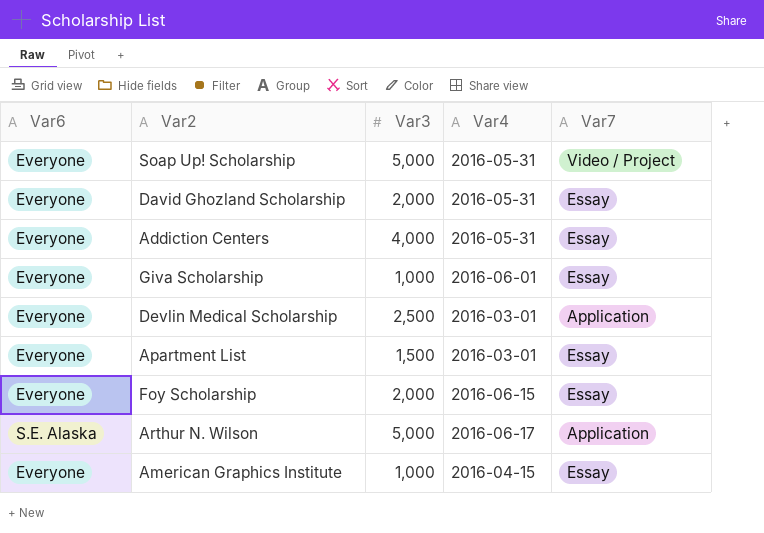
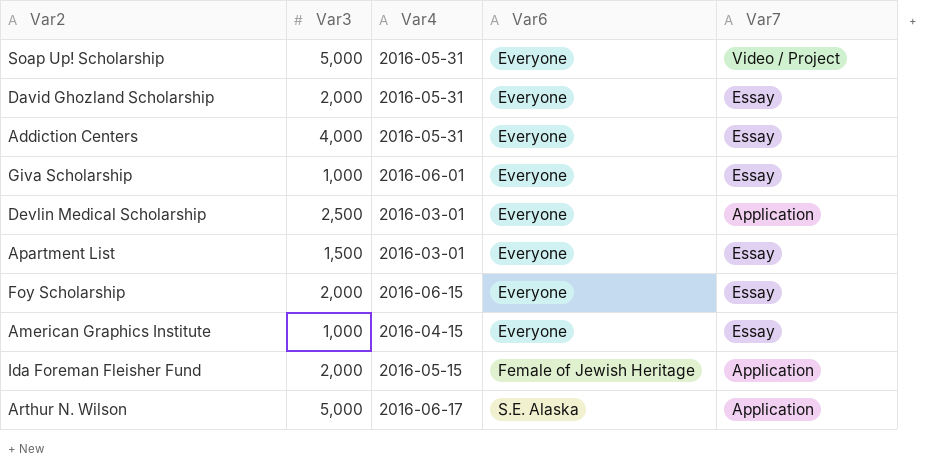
row order: none -> Var6 ascending
column Var6 | position: 1 -> 4
row Ida Foreman Fleisher Fund: none -> 2,000 | 2016-05-15 | Female of Jewish Heritage | Application

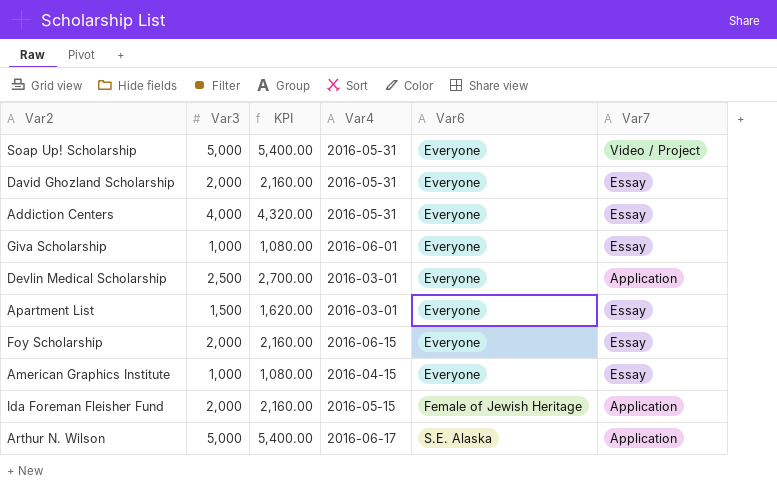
column KPI | formula: none -> [Var3] * 1.08

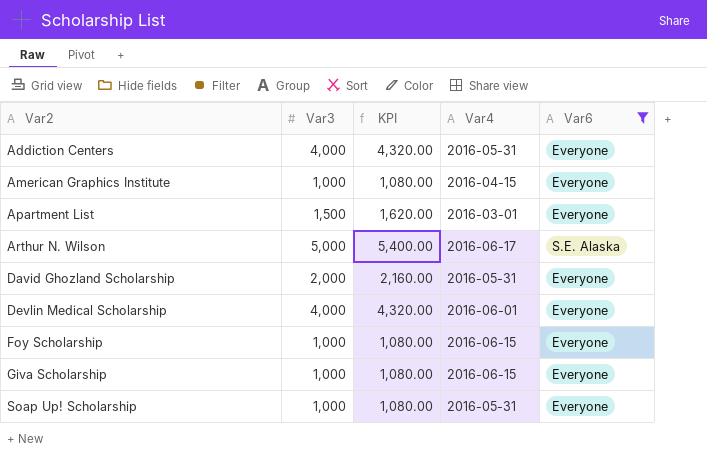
filter: none -> Var6 != Female of Jewish Heritage
row order: Var6 ascending -> Var2 ascending
column Var7 | position: 6 -> none
Devlin Medical Scholarship | Var3: 2,500 -> 4,000
Devlin Medical Scholarship | KPI: 2,700.00 -> 4,320.00
Devlin Medical Scholarship | Var4: 2016-03-01 -> 2016-06-01
Foy Scholarship | Var3: 2,000 -> 1,000
Foy Scholarship | KPI: 2,160.00 -> 1,080.00
Giva Scholarship | Var4: 2016-06-01 -> 2016-06-15
Soap Up! Scholarship | Var3: 5,000 -> 1,000
Soap Up! Scholarship | KPI: 5,400.00 -> 1,080.00

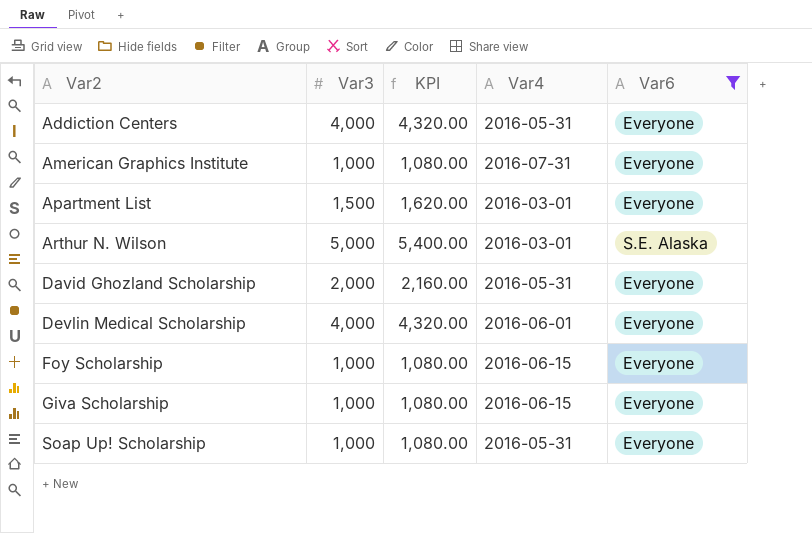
American Graphics Institute | Var4: 2016-04-15 -> 2016-07-31
Arthur N. Wilson | Var4: 2016-06-17 -> 2016-03-01

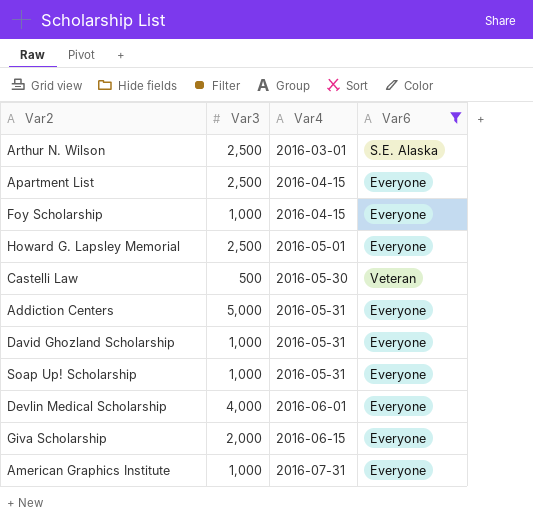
row order: Var2 ascending -> Var4 ascending
column KPI | formula: [Var3] * 1.08 -> none
Arthur N. Wilson | Var3: 5,000 -> 2,500
Apartment List | Var3: 1,500 -> 2,500
Apartment List | Var4: 2016-03-01 -> 2016-04-15
Foy Scholarship | Var4: 2016-06-15 -> 2016-04-15
row Howard G. Lapsley Memorial: none -> 2,500 | 2016-05-01 | Everyone
row Castelli Law: none -> 500 | 2016-05-30 | Veteran
Addiction Centers | Var3: 4,000 -> 5,000
David Ghozland Scholarship | Var3: 2,000 -> 1,000
Giva Scholarship | Var3: 1,000 -> 2,000

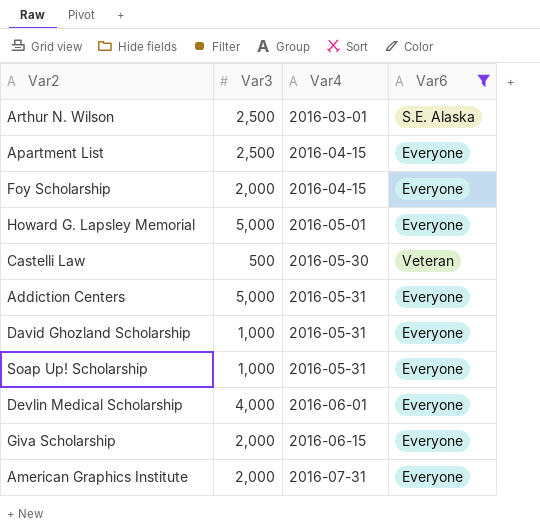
Foy Scholarship | Var3: 1,000 -> 2,000
Howard G. Lapsley Memorial | Var3: 2,500 -> 5,000
American Graphics Institute | Var3: 1,000 -> 2,000

